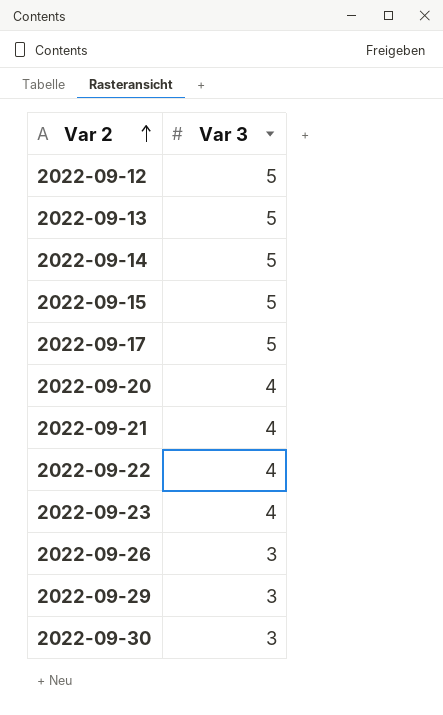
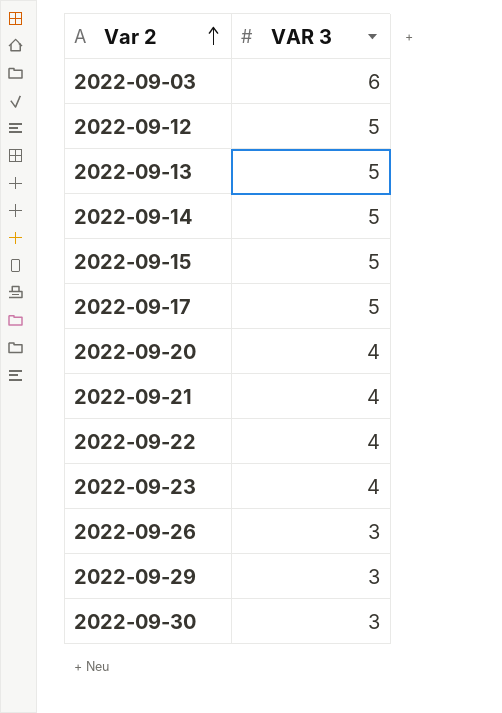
column name: Var 3 -> VAR 3
row 2022-09-03: none -> 6

